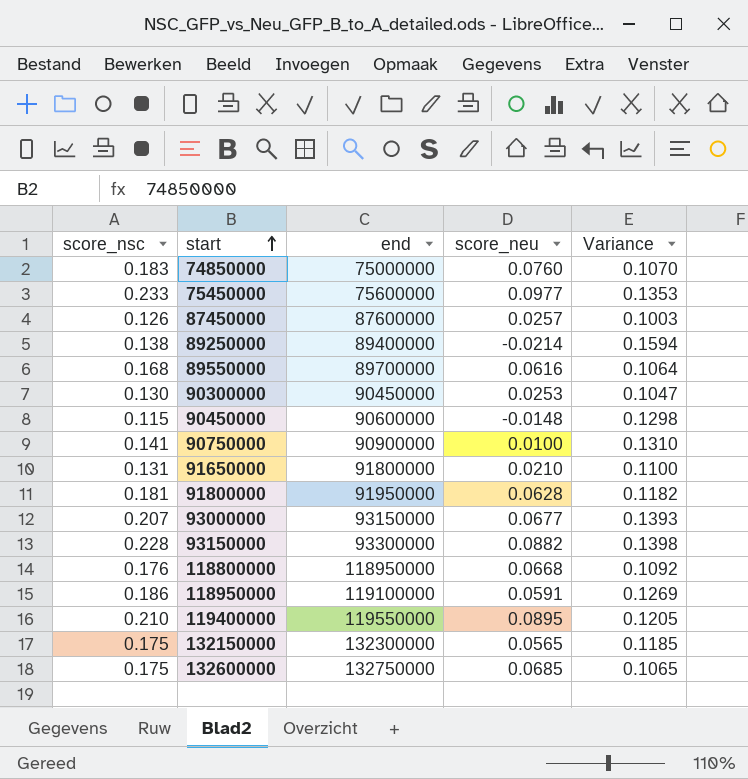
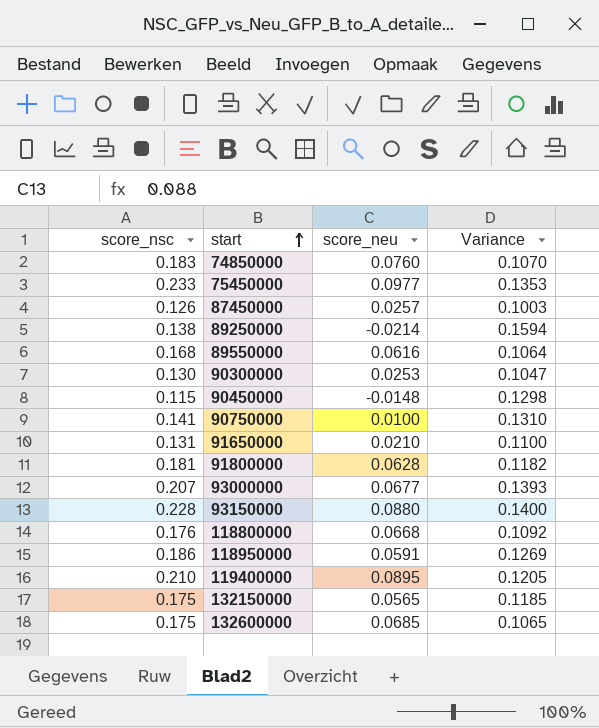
column end | position: 3 -> none
93150000 | score_neu: 0.0882 -> 0.0880
93150000 | Variance: 0.1398 -> 0.1400

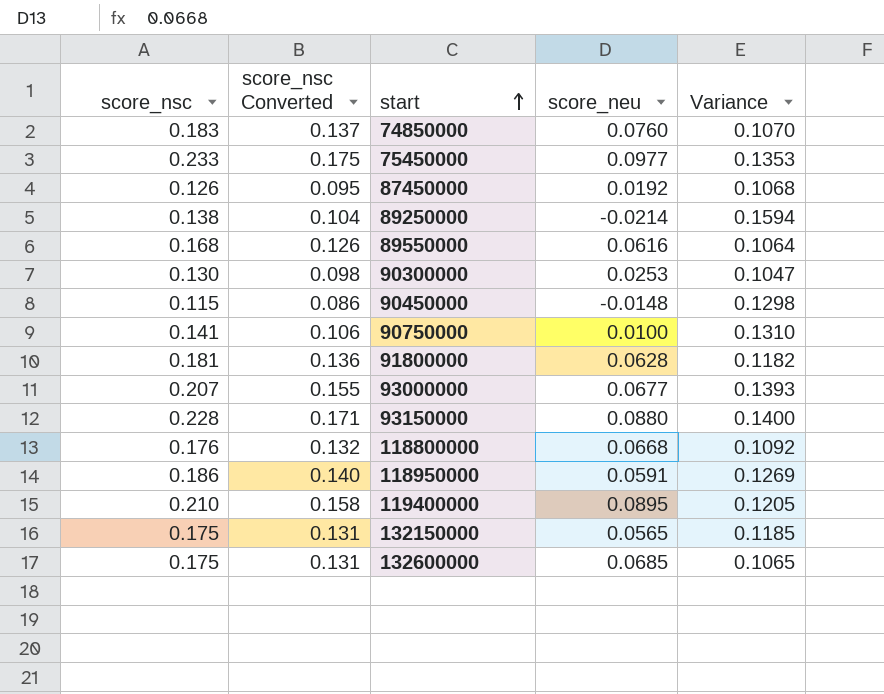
column score_nsc Converted | formula: none -> [score_nsc] * 0.75
row 91650000: 0.131 | 0.0210 | 0.1100 -> none
87450000 | score_neu: 0.0257 -> 0.0192
87450000 | Variance: 0.1003 -> 0.1068

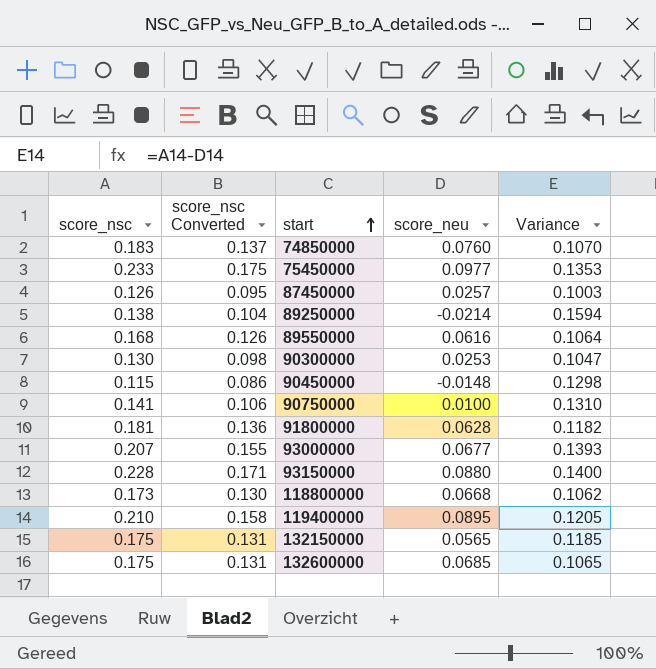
row 118950000: 0.186 | 0.140 | 0.0591 | 0.1269 -> none
87450000 | score_neu: 0.0192 -> 0.0257
87450000 | Variance: 0.1068 -> 0.1003
118800000 | score_nsc: 0.176 -> 0.173
118800000 | score_nsc Converted: 0.132 -> 0.130
118800000 | Variance: 0.1092 -> 0.1062

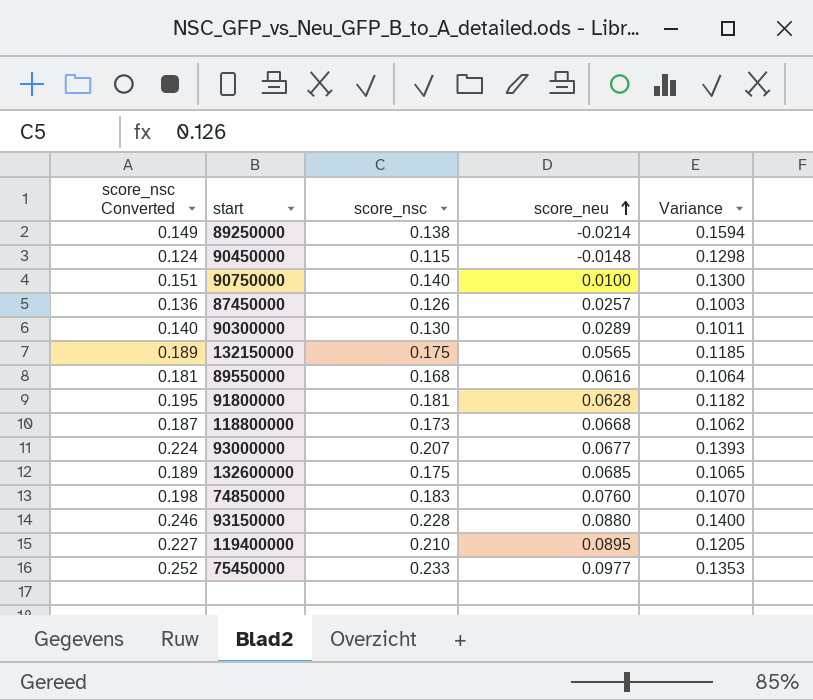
row order: start ascending -> score_neu ascending
column score_nsc Converted | formula: [score_nsc] * 0.75 -> [score_nsc] * 1.08
column score_nsc | position: 1 -> 3
90750000 | score_nsc: 0.141 -> 0.140
90750000 | Variance: 0.1310 -> 0.1300
90300000 | score_neu: 0.0253 -> 0.0289
90300000 | Variance: 0.1047 -> 0.1011

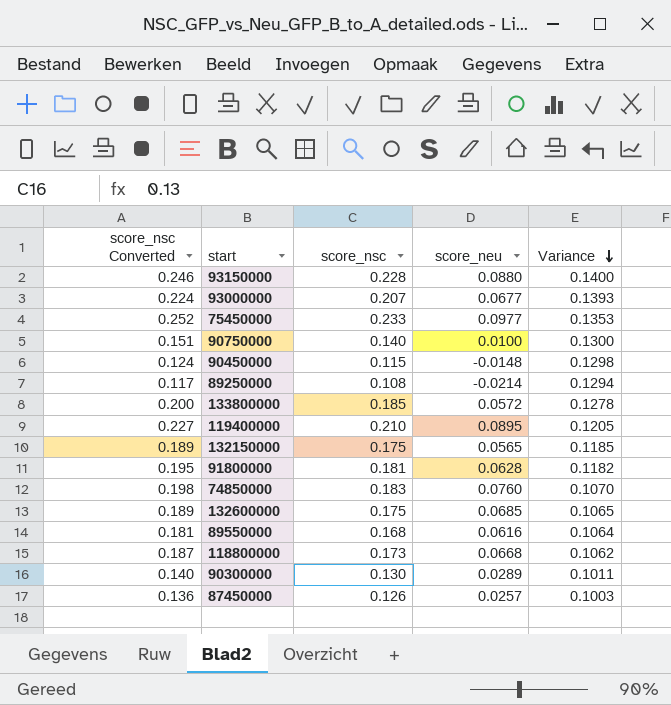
row order: score_neu ascending -> Variance descending
89250000 | score_nsc Converted: 0.149 -> 0.117
89250000 | score_nsc: 0.138 -> 0.108
89250000 | Variance: 0.1594 -> 0.1294
row 133800000: none -> 0.200 | 0.185 | 0.0572 | 0.1278

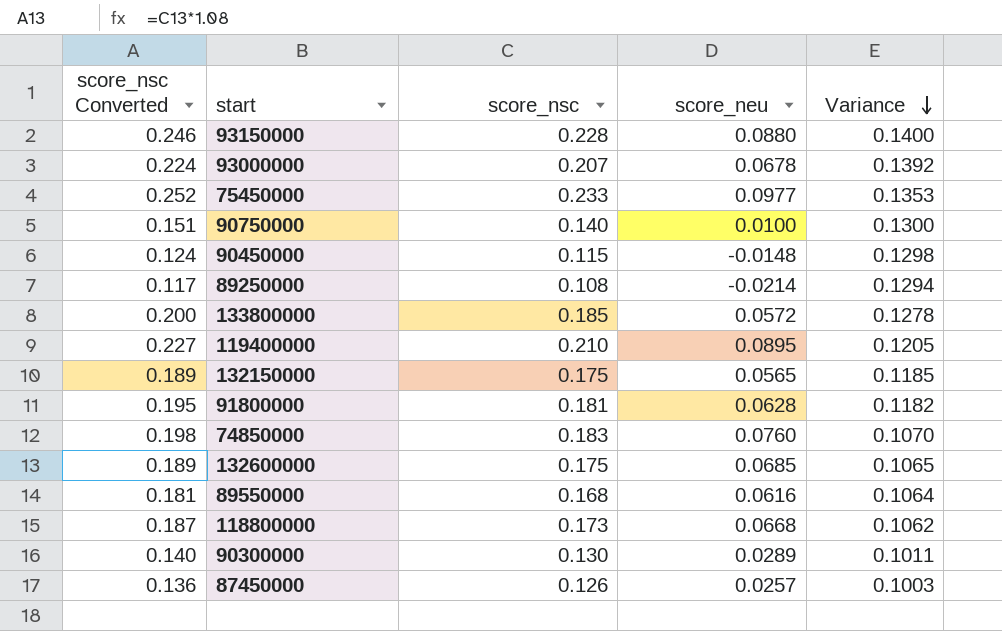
93000000 | score_neu: 0.0677 -> 0.0678
93000000 | Variance: 0.1393 -> 0.1392

